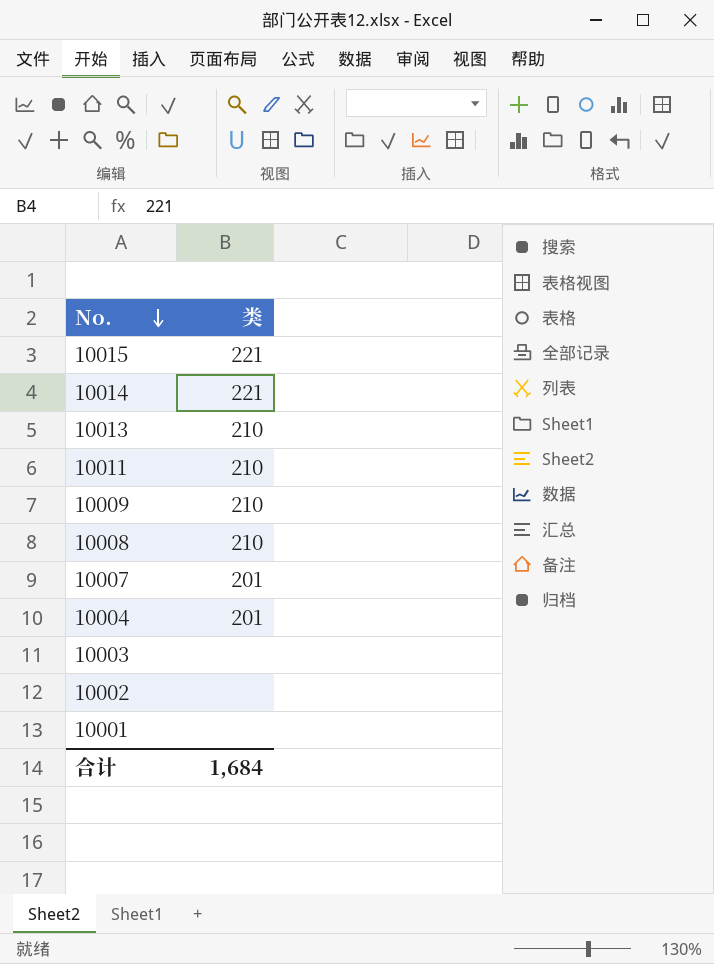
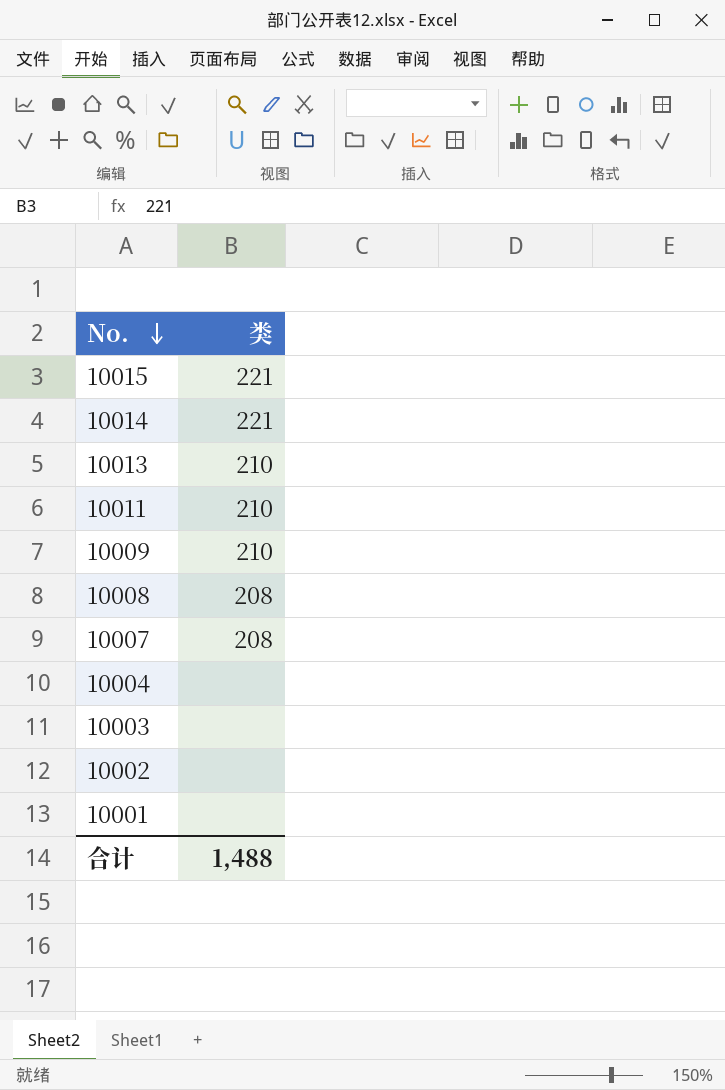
10008 | 类: 210 -> 208
10007 | 类: 201 -> 208
10004 | 类: 201 -> none
合计 | 类: 1,684 -> 1,488

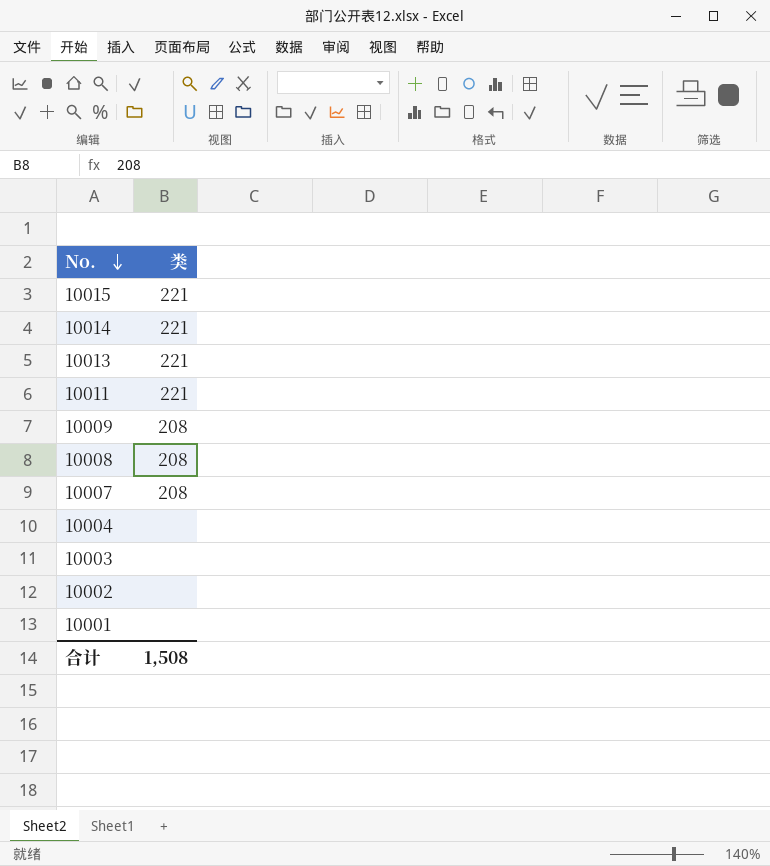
10013 | 类: 210 -> 221
10011 | 类: 210 -> 221
10009 | 类: 210 -> 208
合计 | 类: 1,488 -> 1,508

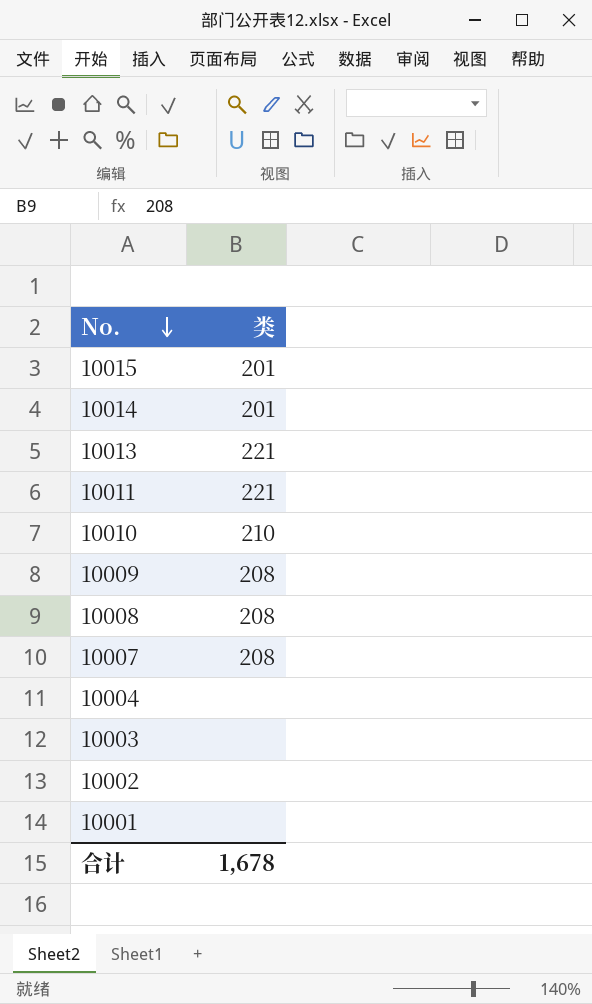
10015 | 类: 221 -> 201
10014 | 类: 221 -> 201
row 10010: none -> 210
合计 | 类: 1,508 -> 1,678

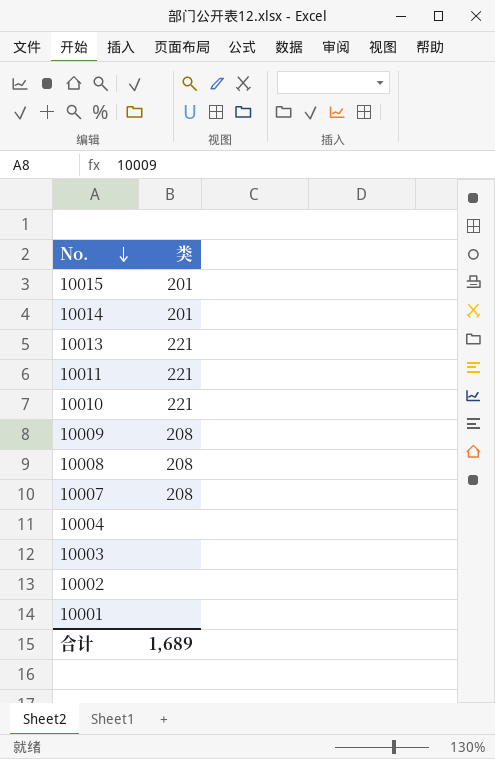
10010 | 类: 210 -> 221
合计 | 类: 1,678 -> 1,689

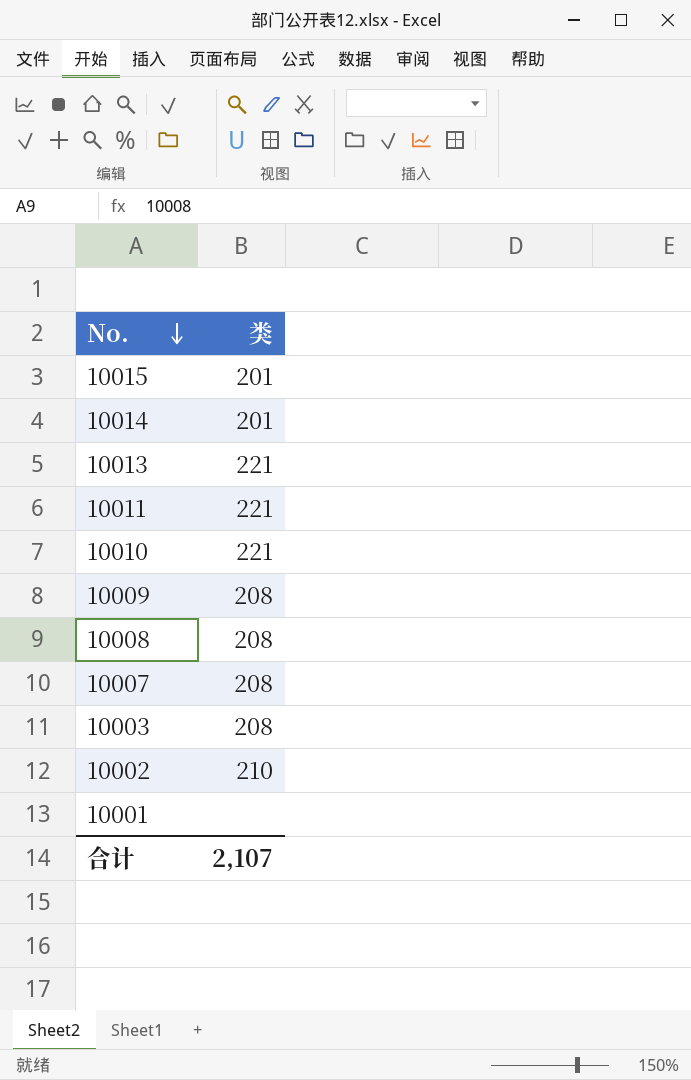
row 10004: none -> none
10003 | 类: none -> 208
10002 | 类: none -> 210
合计 | 类: 1,689 -> 2,107

